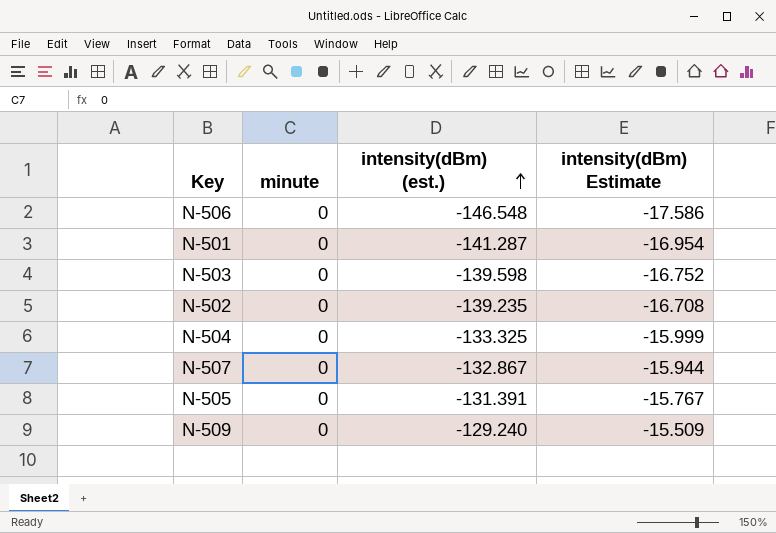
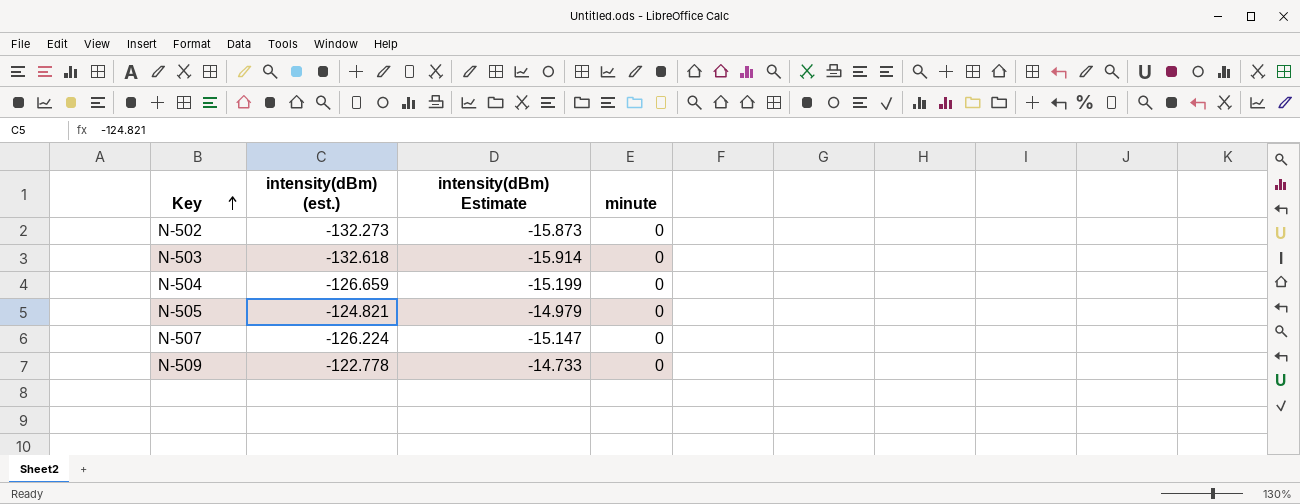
row order: intensity(dBm) (est.) ascending -> Key ascending
column minute | position: 2 -> 4
row N-506: 0 | -146.548 | -17.586 -> none
row N-501: 0 | -141.287 | -16.954 -> none
N-502 | intensity(dBm) (est.): -139.235 -> -132.273
N-502 | intensity(dBm) Estimate: -16.708 -> -15.873
N-503 | intensity(dBm) (est.): -139.598 -> -132.618
N-503 | intensity(dBm) Estimate: -16.752 -> -15.914
N-504 | intensity(dBm) (est.): -133.325 -> -126.659
N-504 | intensity(dBm) Estimate: -15.999 -> -15.199
N-505 | intensity(dBm) (est.): -131.391 -> -124.821
N-505 | intensity(dBm) Estimate: -15.767 -> -14.979
N-507 | intensity(dBm) (est.): -132.867 -> -126.224
N-507 | intensity(dBm) Estimate: -15.944 -> -15.147
N-509 | intensity(dBm) (est.): -129.240 -> -122.778
N-509 | intensity(dBm) Estimate: -15.509 -> -14.733

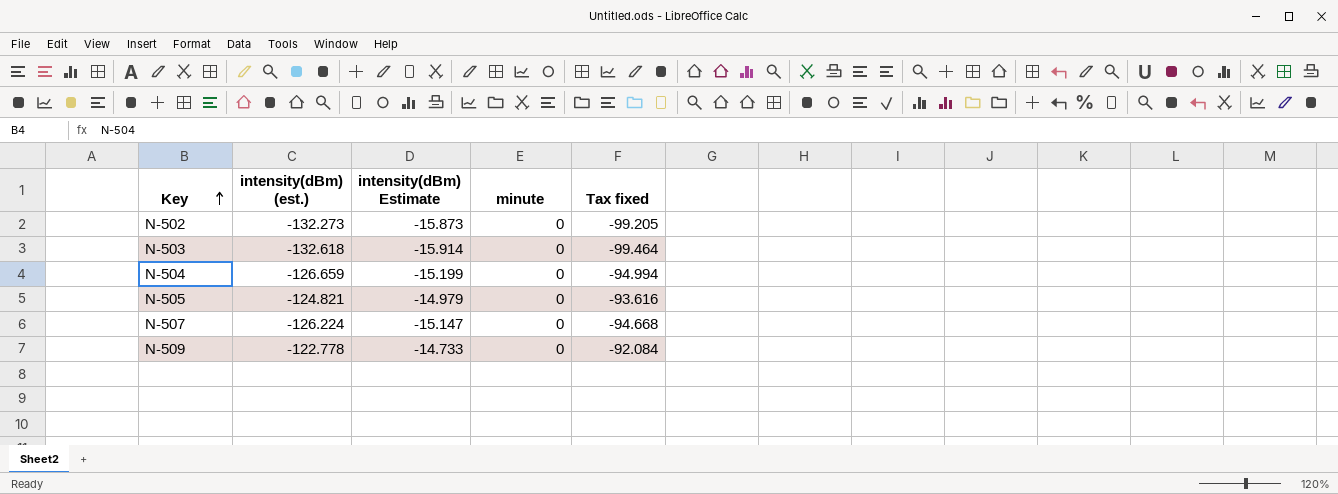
column Tax fixed | formula: none -> [intensity(dBm) (est.)] * 0.75

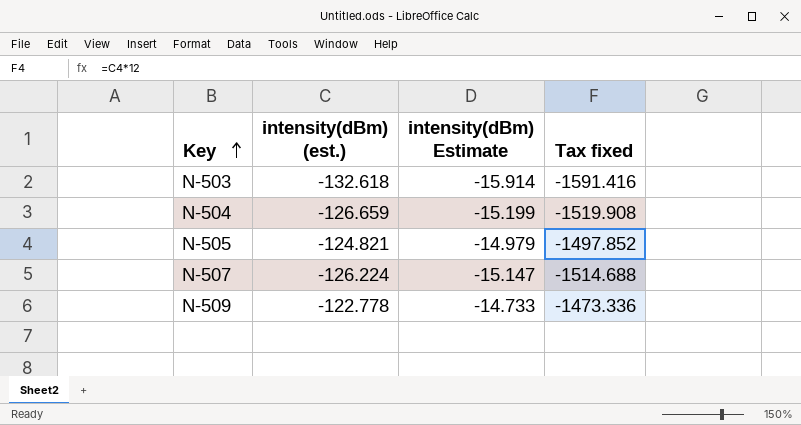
column minute | position: 4 -> none
column Tax fixed | formula: [intensity(dBm) (est.)] * 0.75 -> [intensity(dBm) (est.)] * 12
row N-502: -132.273 | -15.873 | 0 | -99.205 -> none

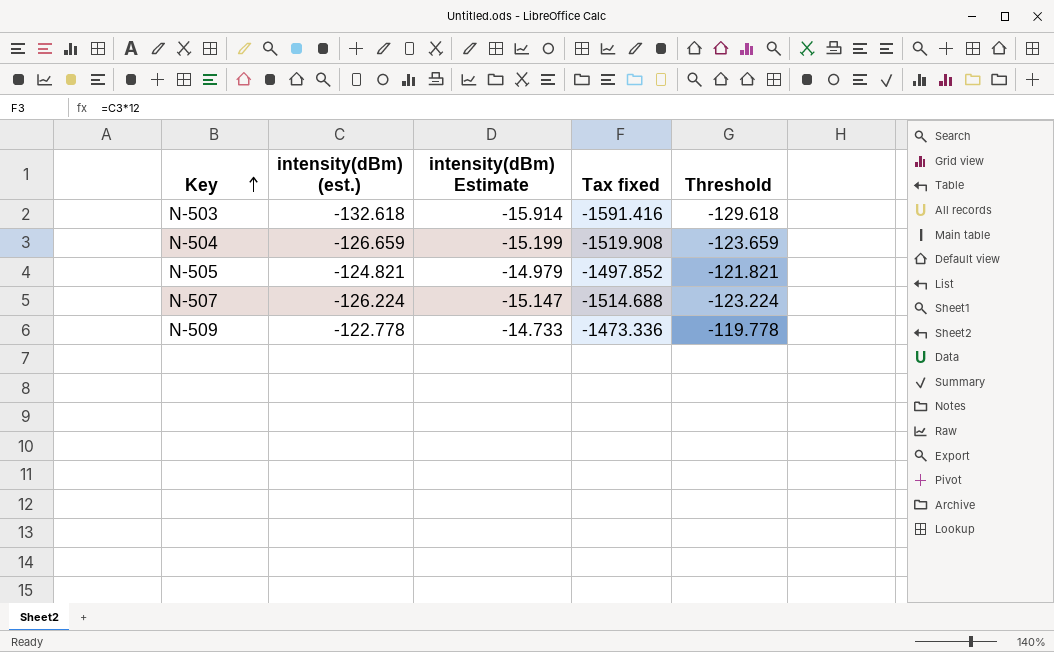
column Threshold | formula: none -> [intensity(dBm) (est.)] + 3

